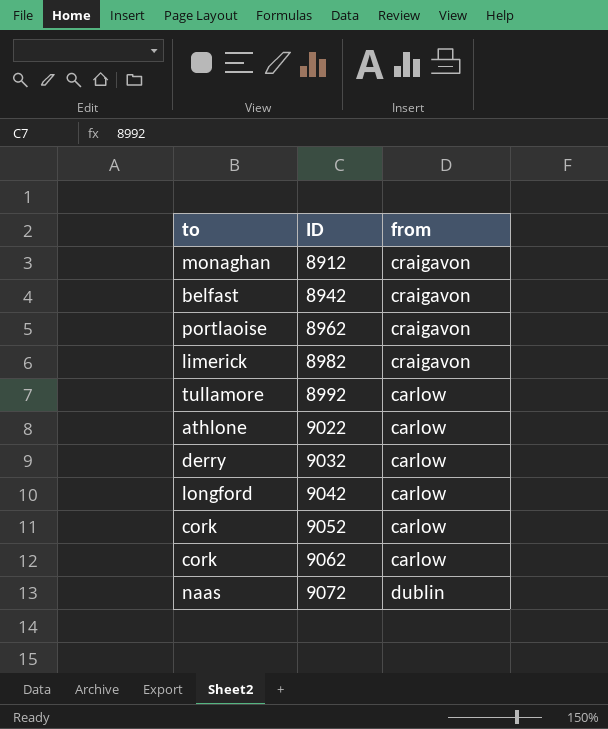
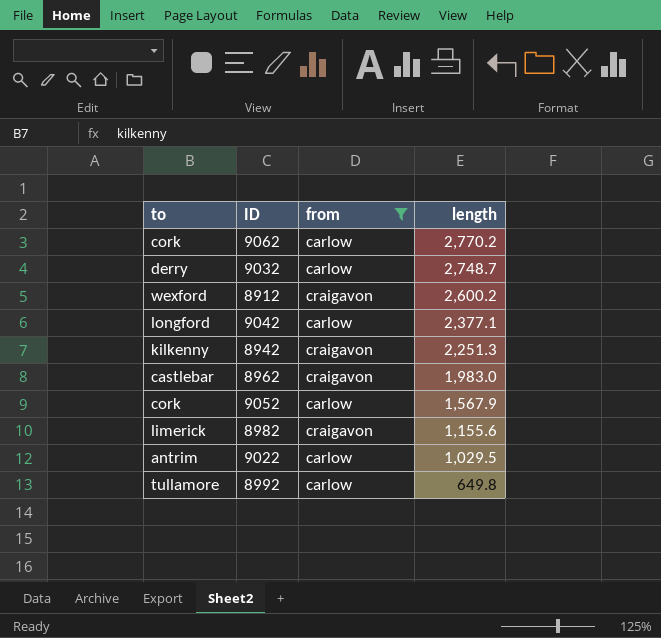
filter: none -> from != dublin
row order: ID ascending -> length descending
column length | position: none -> 4
8912 | to: monaghan -> wexford
8942 | to: belfast -> kilkenny
8962 | to: portlaoise -> castlebar
9022 | to: athlone -> antrim

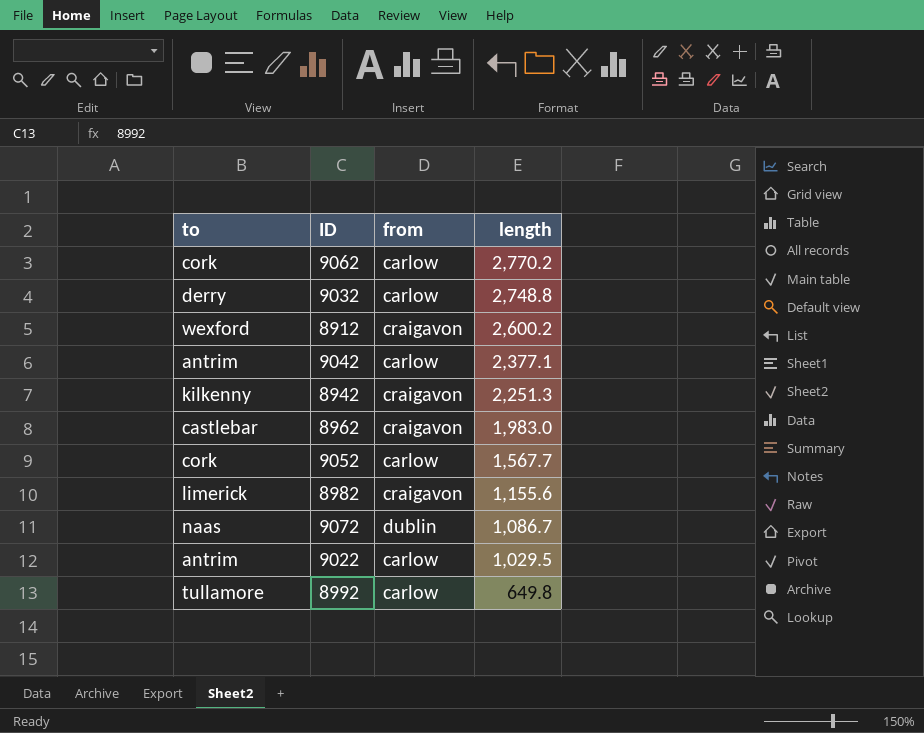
filter: from != dublin -> none
9032 | length: 2,748.7 -> 2,748.8
9042 | to: longford -> antrim
9052 | length: 1,567.9 -> 1,567.7

